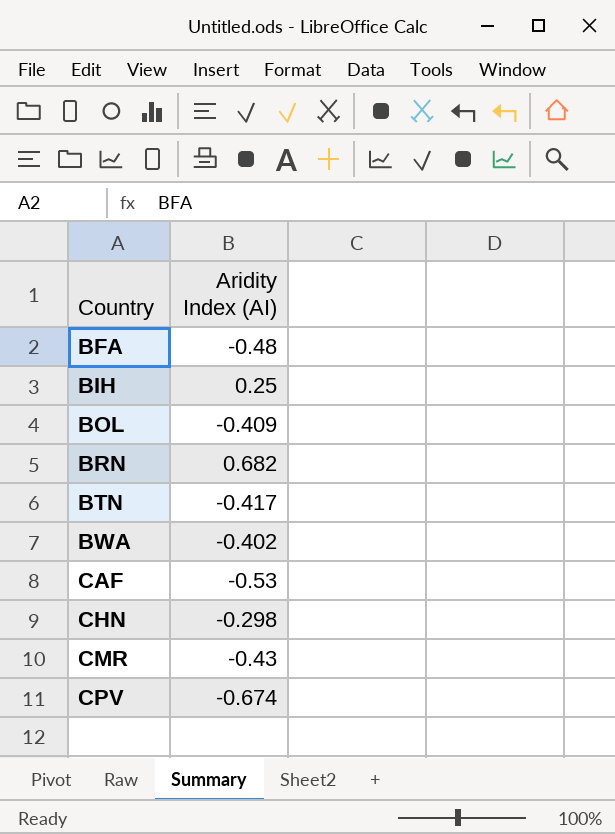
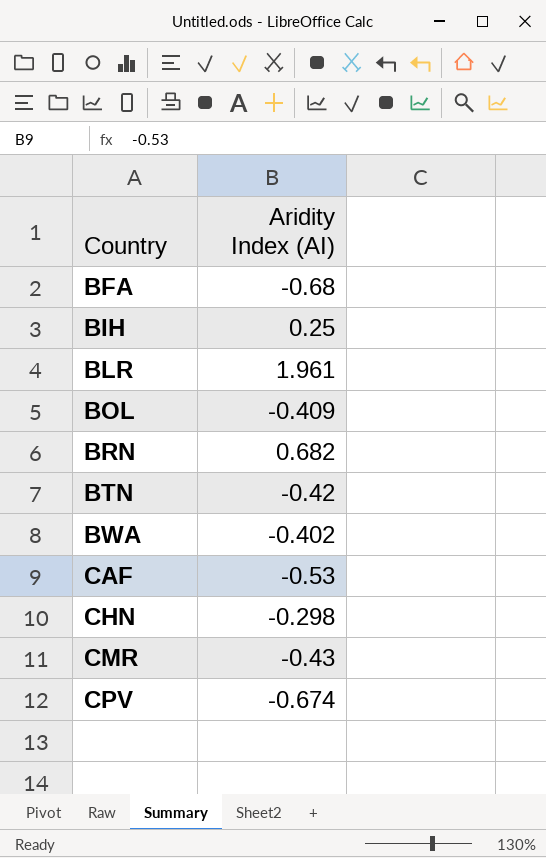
BFA | Aridity Index (AI): -0.48 -> -0.68
row BLR: none -> 1.961
BTN | Aridity Index (AI): -0.417 -> -0.42

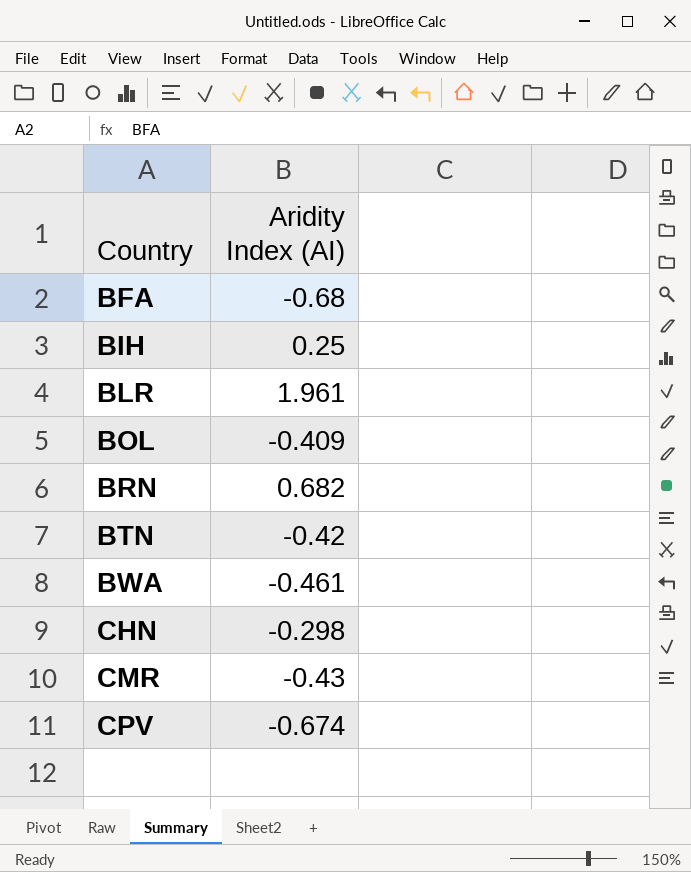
row CAF: -0.53 -> none
BWA | Aridity Index (AI): -0.402 -> -0.461

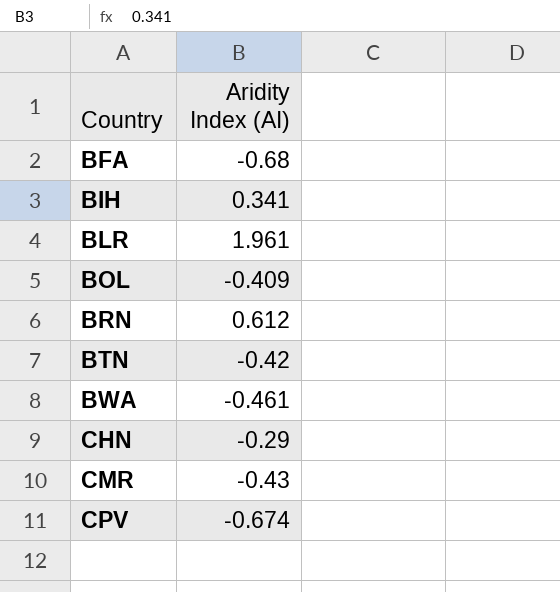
BIH | Aridity Index (AI): 0.25 -> 0.341
BRN | Aridity Index (AI): 0.682 -> 0.612
CHN | Aridity Index (AI): -0.298 -> -0.29

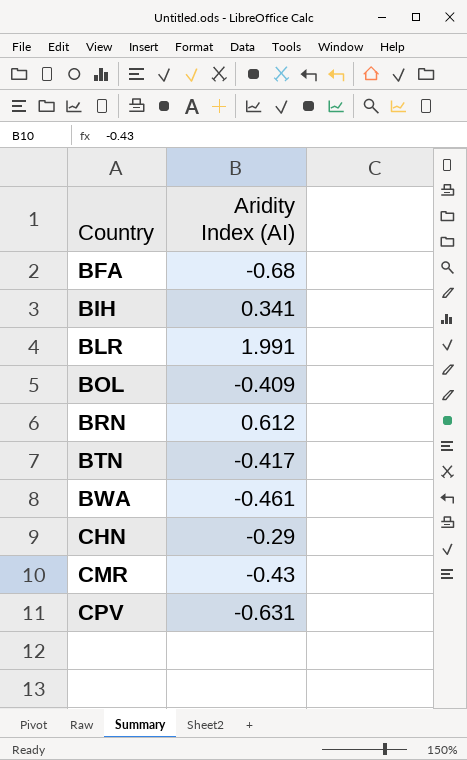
BLR | Aridity Index (AI): 1.961 -> 1.991
BTN | Aridity Index (AI): -0.42 -> -0.417
CPV | Aridity Index (AI): -0.674 -> -0.631

